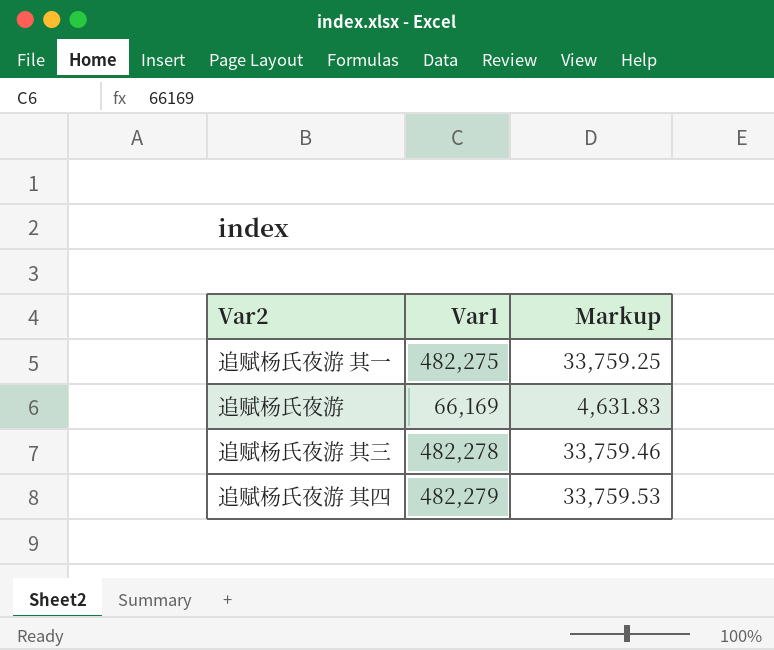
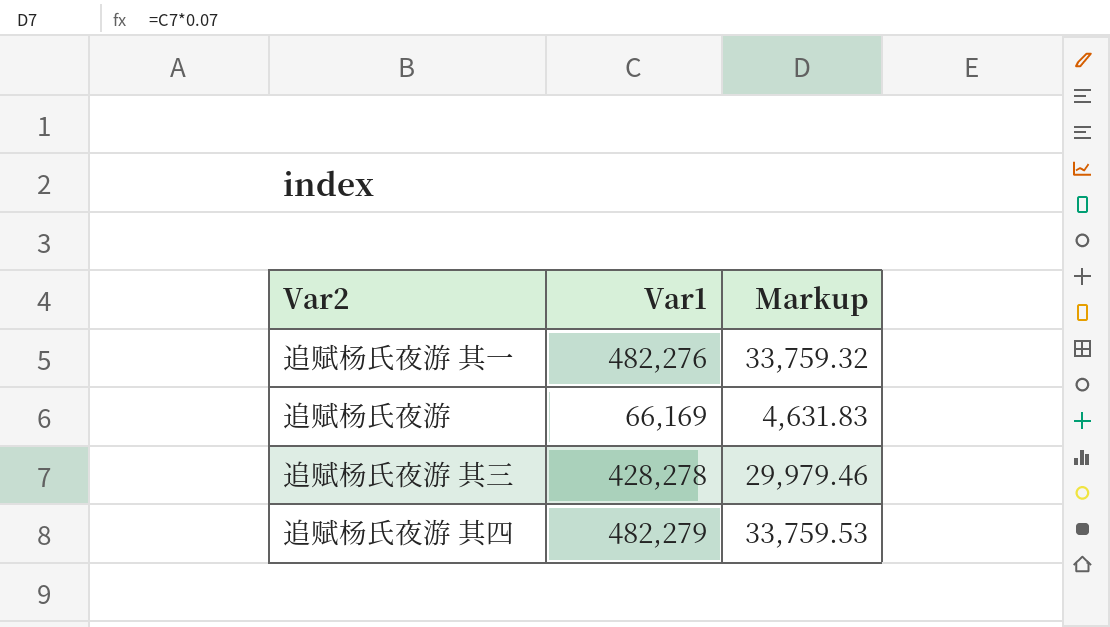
追赋杨氏夜游 其一 | Var1: 482,275 -> 482,276
追赋杨氏夜游 其一 | Markup: 33,759.25 -> 33,759.32
追赋杨氏夜游 其三 | Var1: 482,278 -> 428,278
追赋杨氏夜游 其三 | Markup: 33,759.46 -> 29,979.46

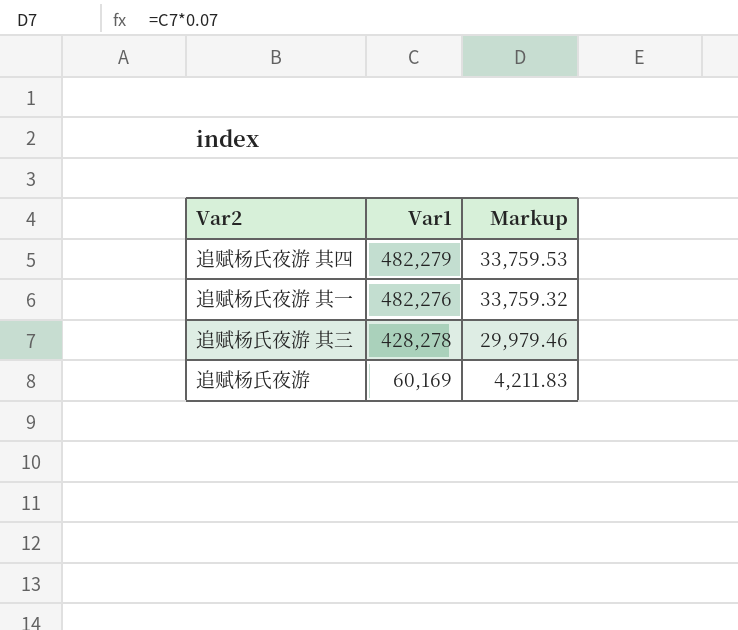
row order: none -> Var1 descending
追赋杨氏夜游 | Var1: 66,169 -> 60,169
追赋杨氏夜游 | Markup: 4,631.83 -> 4,211.83

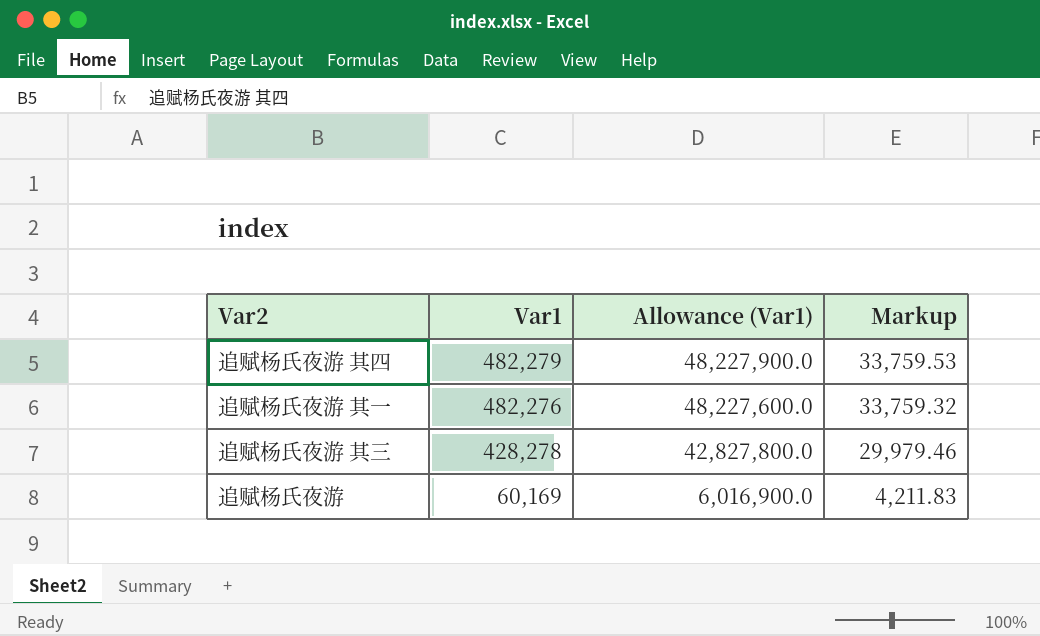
column Allowance (Var1) | formula: none -> [Var1] * 100

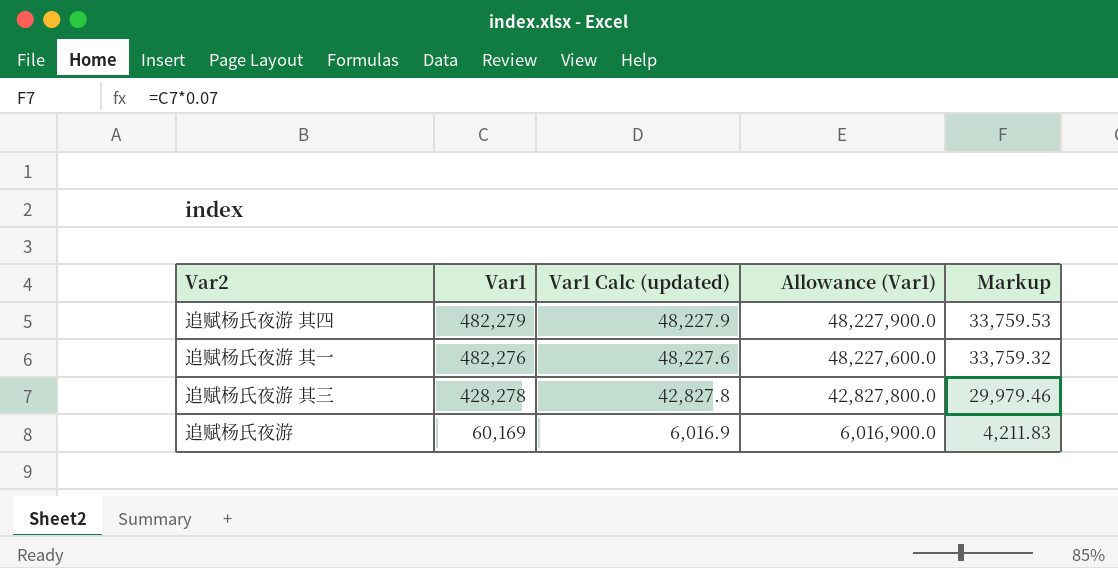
column Var1 Calc (updated) | formula: none -> [Var1] * 0.1

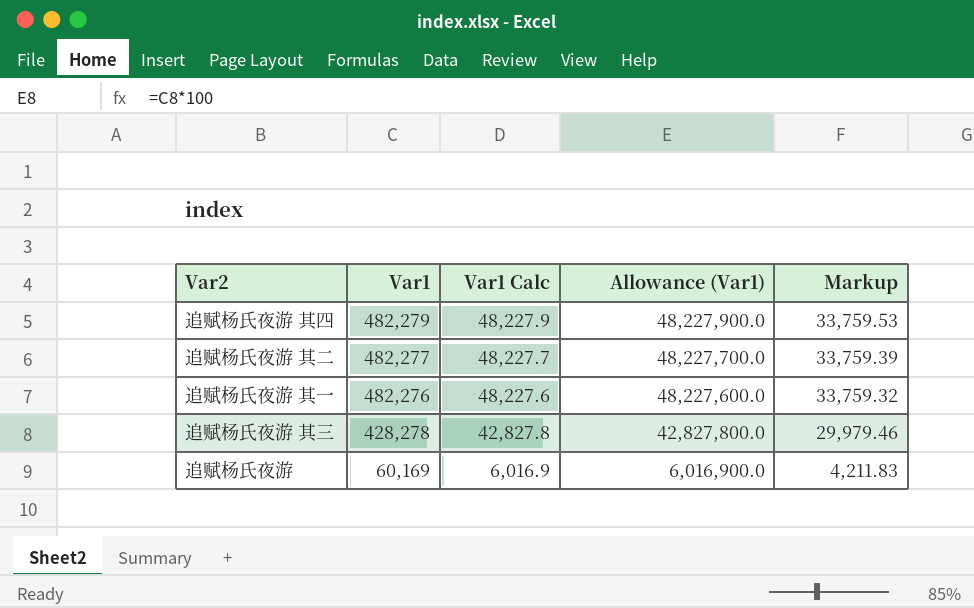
column name: Var1 Calc (updated) -> Var1 Calc
row 追赋杨氏夜游 其二: none -> 482,277 | 48,227.7 | 48,227,700.0 | 33,759.39

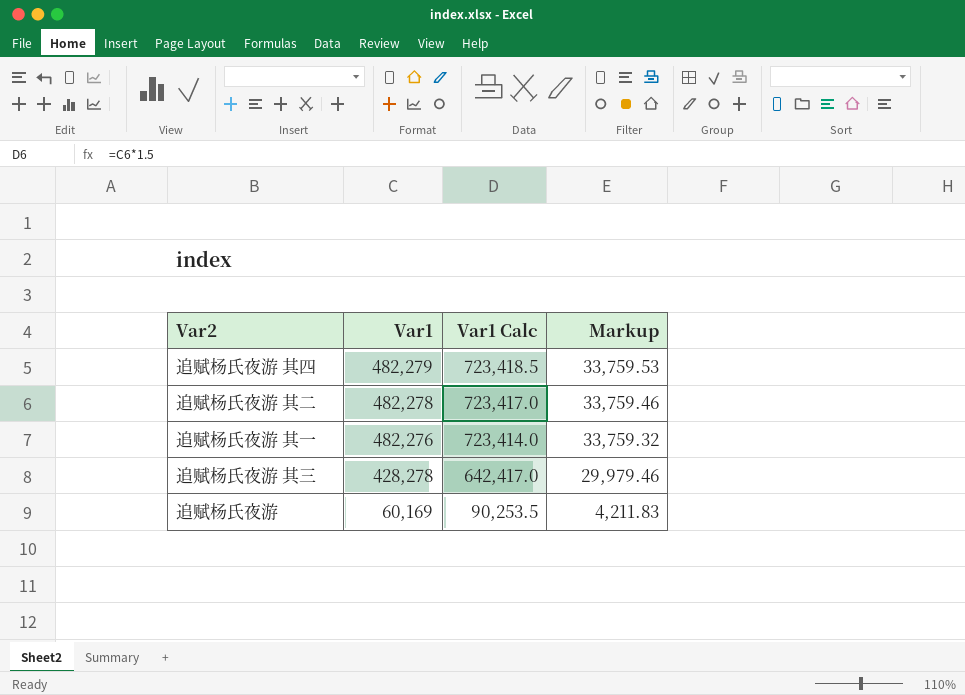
column Allowance (Var1) | formula: [Var1] * 100 -> none
column Var1 Calc | formula: [Var1] * 0.1 -> [Var1] * 1.5
追赋杨氏夜游 其二 | Var1: 482,277 -> 482,278
追赋杨氏夜游 其二 | Markup: 33,759.39 -> 33,759.46

